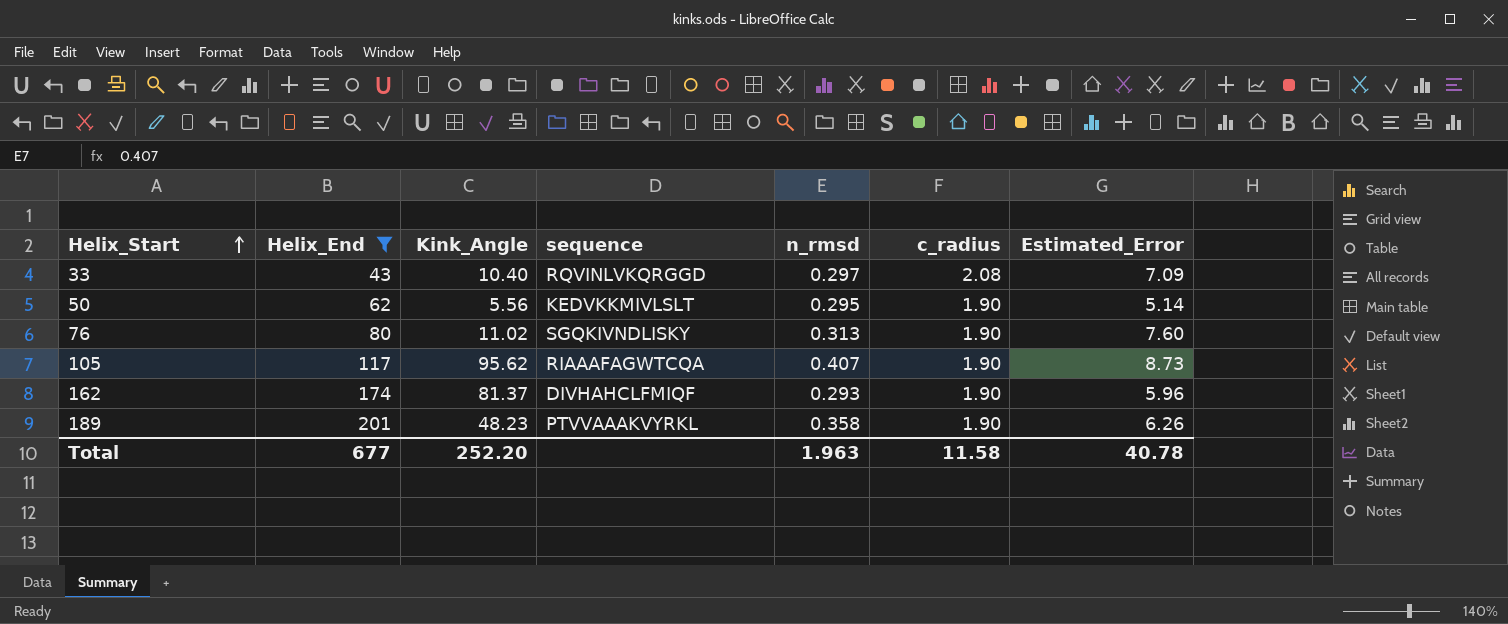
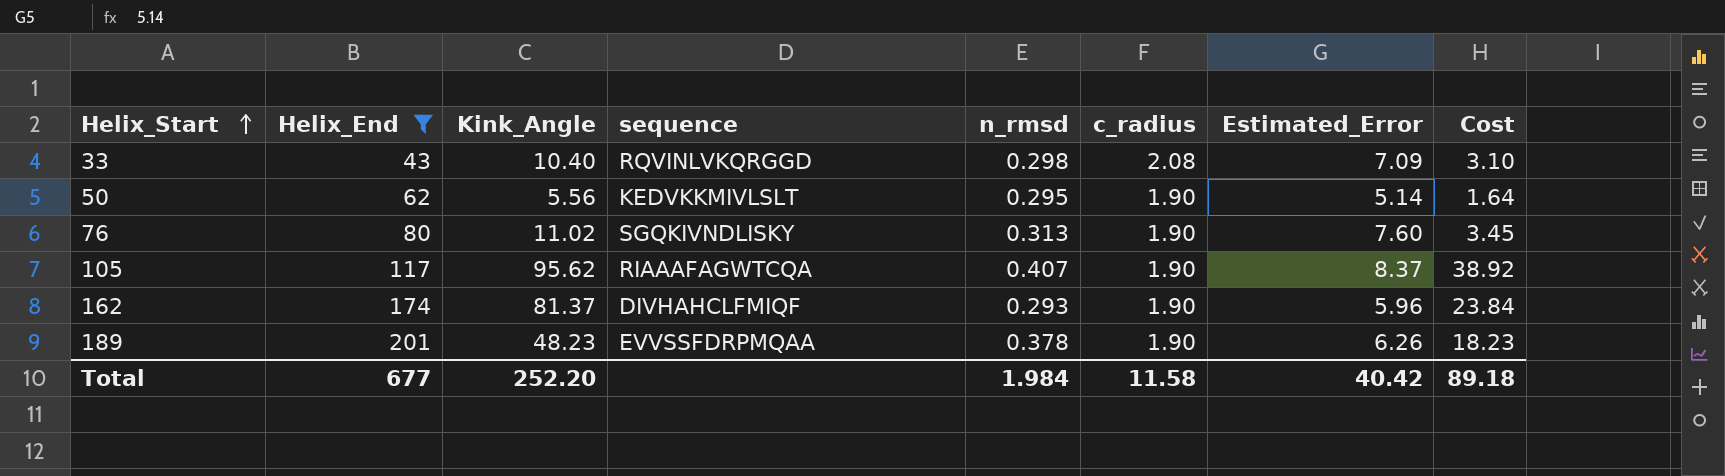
column Cost | formula: none -> [Kink_Angle] * [n_rmsd]
33 | n_rmsd: 0.297 -> 0.298
105 | Estimated_Error: 8.73 -> 8.37
189 | sequence: PTVVAAAKVYRKL -> EVVSSFDRPMQAA
189 | n_rmsd: 0.358 -> 0.378
Total | n_rmsd: 1.963 -> 1.984
Total | Estimated_Error: 40.78 -> 40.42

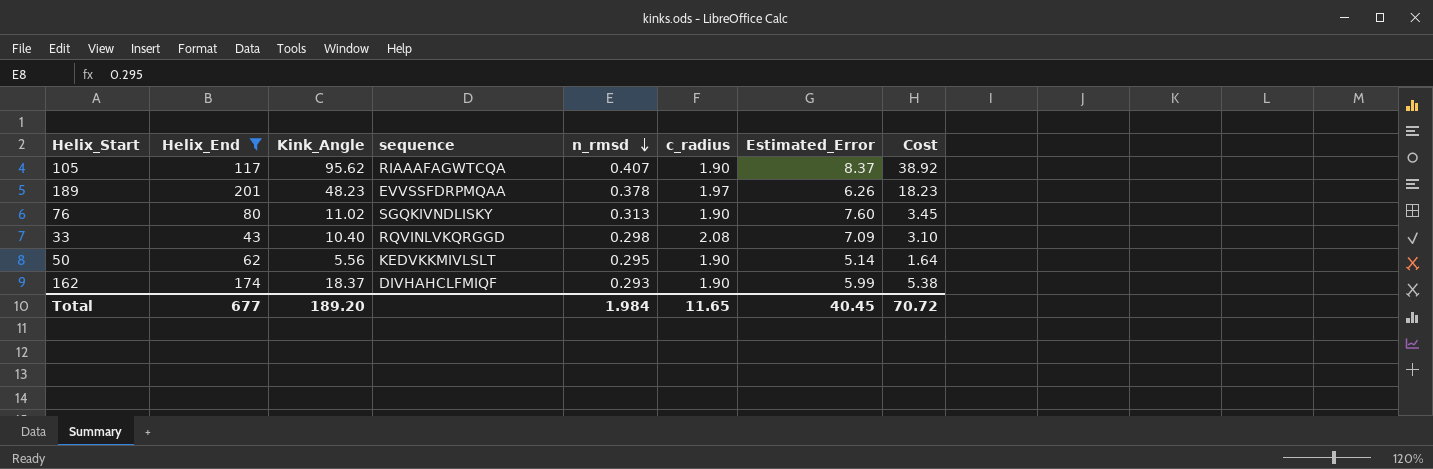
row order: Helix_Start ascending -> n_rmsd descending
189 | c_radius: 1.90 -> 1.97
162 | Kink_Angle: 81.37 -> 18.37
162 | Estimated_Error: 5.96 -> 5.99
162 | Cost: 23.84 -> 5.38
Total | Kink_Angle: 252.20 -> 189.20
Total | c_radius: 11.58 -> 11.65
Total | Estimated_Error: 40.42 -> 40.45
Total | Cost: 89.18 -> 70.72

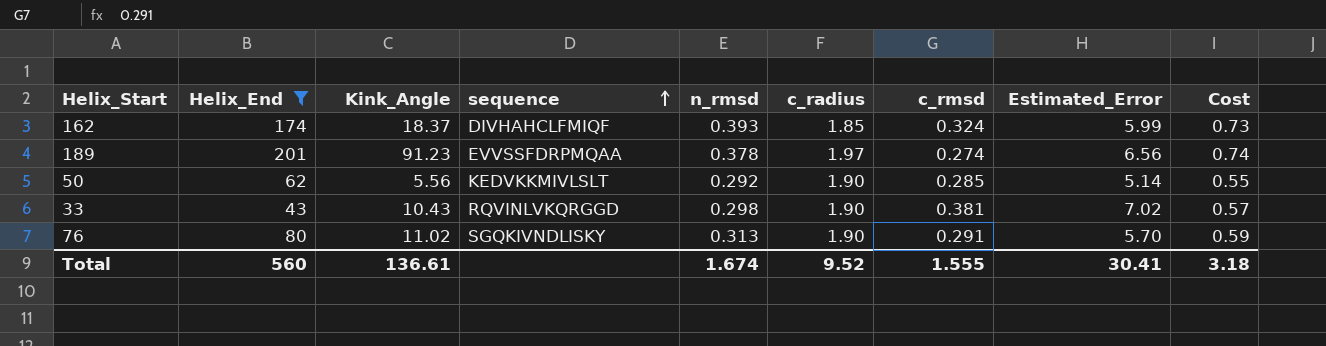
row order: n_rmsd descending -> sequence ascending
column c_rmsd | position: none -> 7
column Cost | formula: [Kink_Angle] * [n_rmsd] -> [n_rmsd] * [c_radius]
row 105: 117 | 95.62 | RIAAAFAGWTCQA | 0.407 | 1.90 | 8.37 | 38.92 -> none
162 | n_rmsd: 0.293 -> 0.393
162 | c_radius: 1.90 -> 1.85
189 | Kink_Angle: 48.23 -> 91.23
189 | Estimated_Error: 6.26 -> 6.56
50 | n_rmsd: 0.295 -> 0.292
33 | Kink_Angle: 10.40 -> 10.43
33 | c_radius: 2.08 -> 1.90
33 | Estimated_Error: 7.09 -> 7.02
76 | Estimated_Error: 7.60 -> 5.70
Total | Helix_End: 677 -> 560
Total | Kink_Angle: 189.20 -> 136.61
Total | n_rmsd: 1.984 -> 1.674
Total | c_radius: 11.65 -> 9.52
Total | Estimated_Error: 40.45 -> 30.41
Total | Cost: 70.72 -> 3.18

